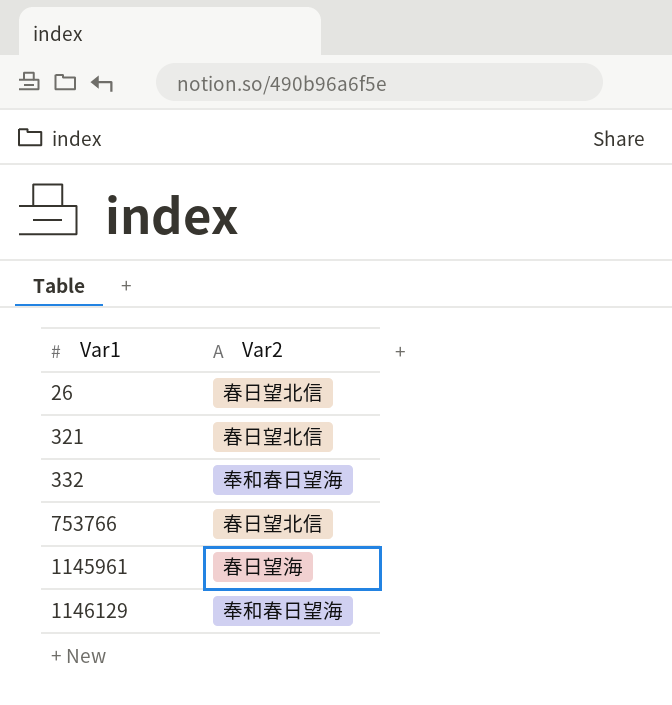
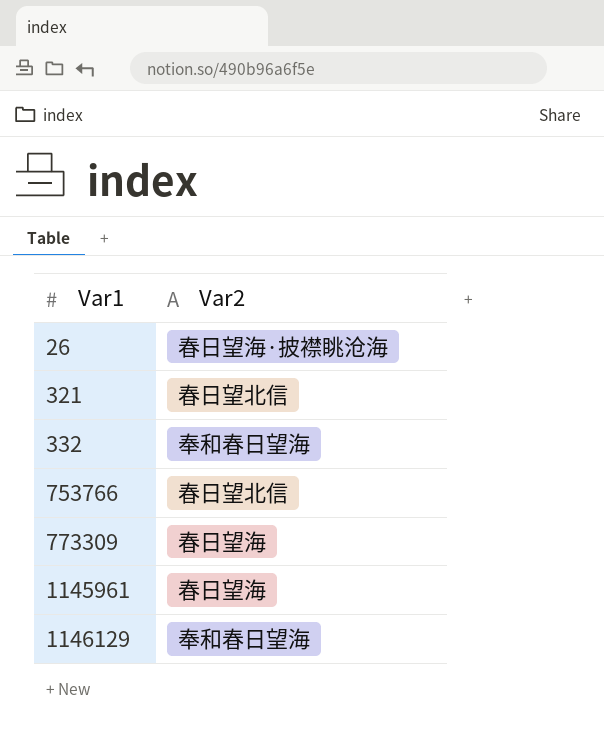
26 | Var2: 春日望北信 -> 春日望海·披襟眺沧海
row 773309: none -> 春日望海

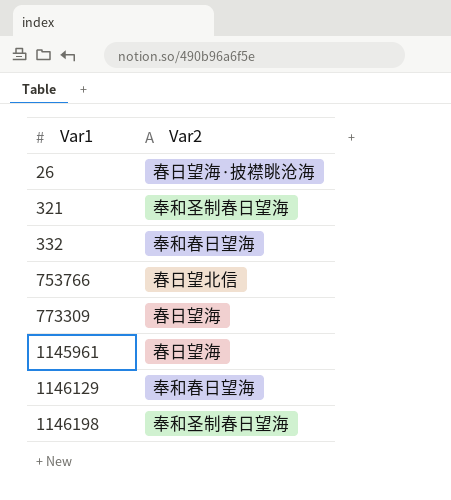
321 | Var2: 春日望北信 -> 奉和圣制春日望海
row 1146198: none -> 奉和圣制春日望海

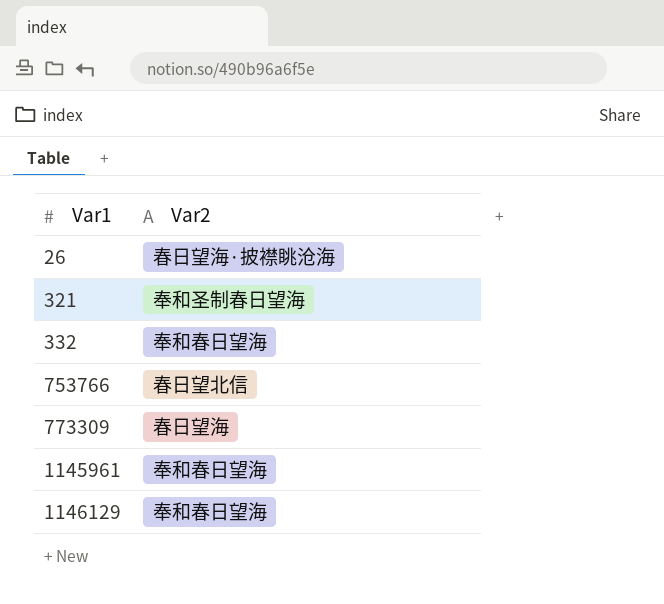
row 1146198: 奉和圣制春日望海 -> none
1145961 | Var2: 春日望海 -> 奉和春日望海

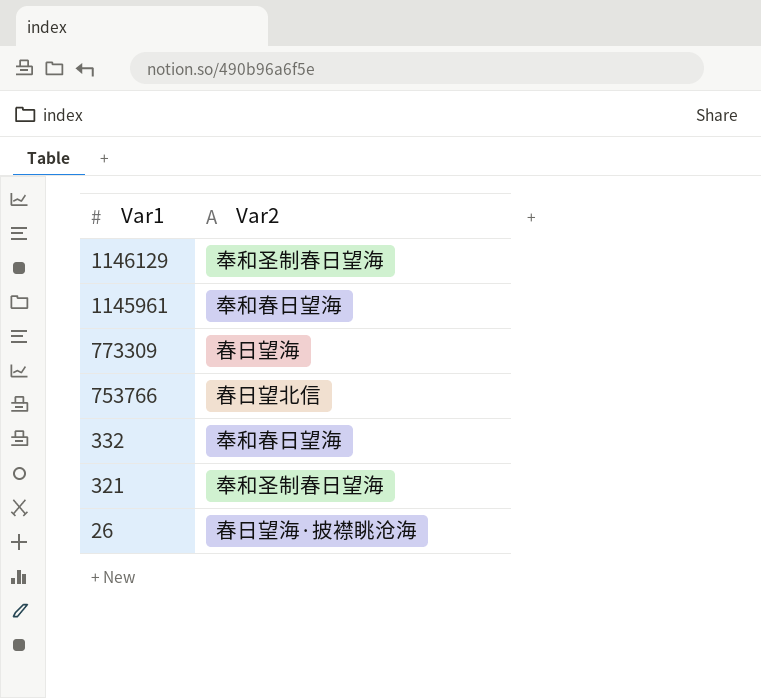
row order: Var1 ascending -> Var1 descending
1146129 | Var2: 奉和春日望海 -> 奉和圣制春日望海

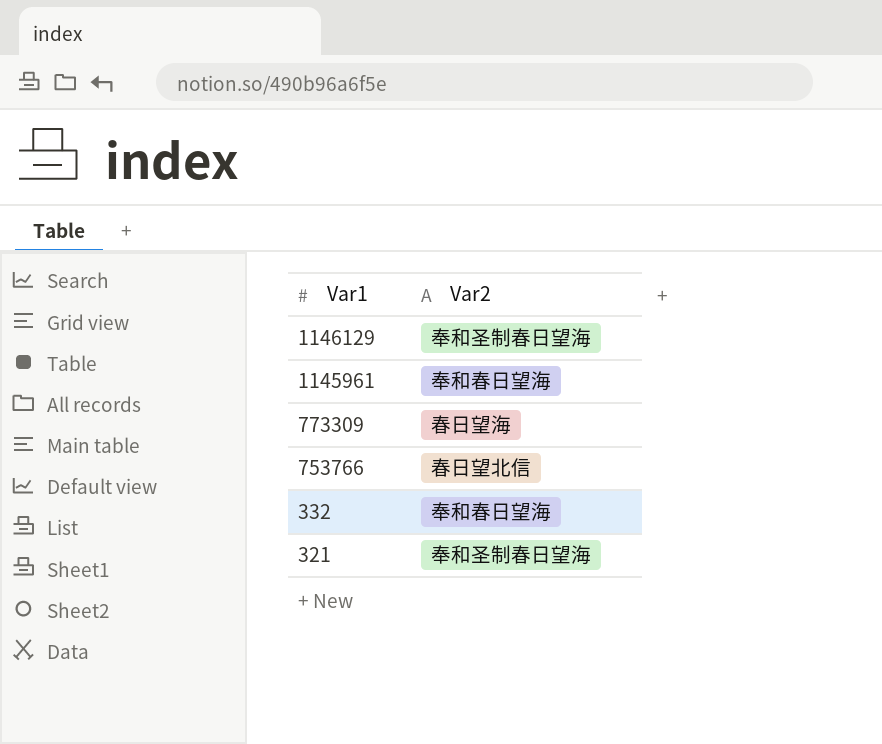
row 26: 春日望海·披襟眺沧海 -> none

